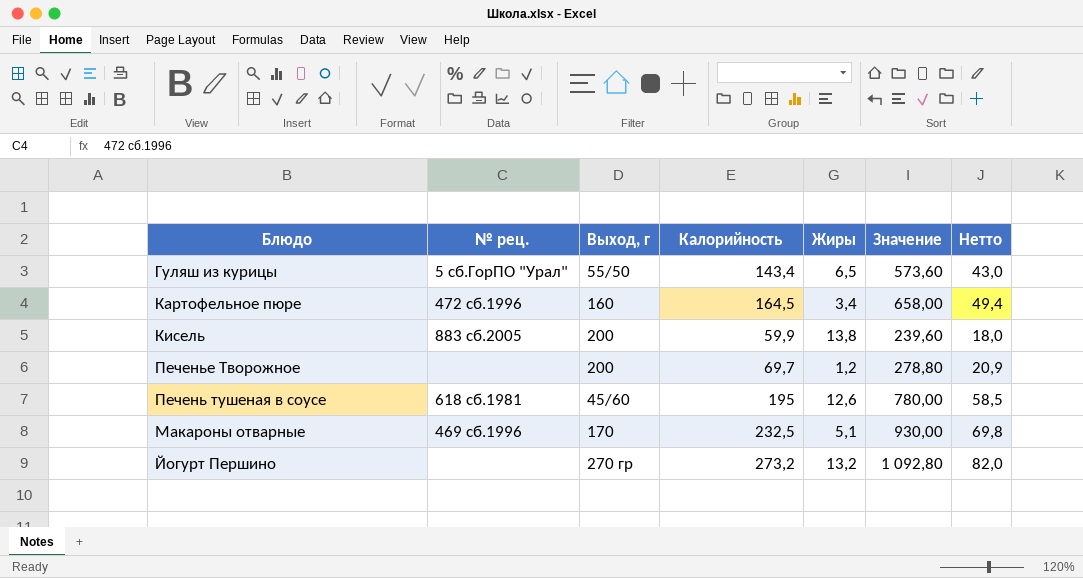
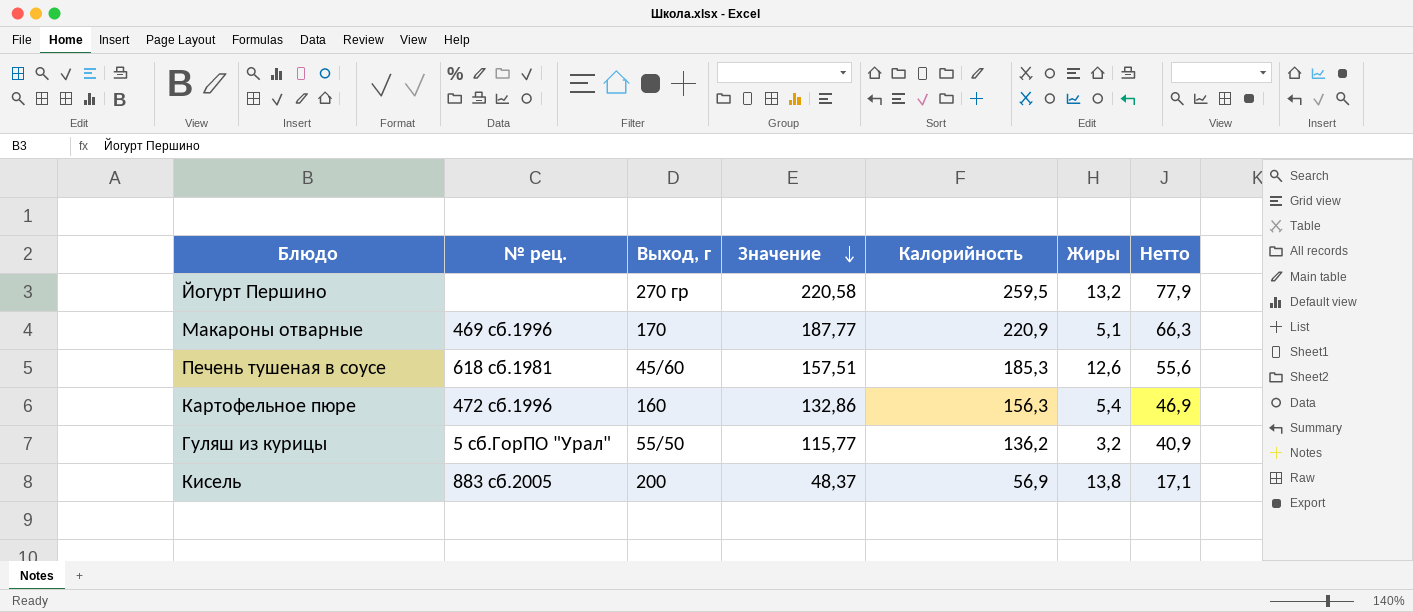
row order: none -> Значение descending
column Значение | formula: [Калорийность] * 4 -> [Калорийность] * 0,85
column Значение | position: 6 -> 4
row Печенье Творожное: none | 200 | 69,7 | 1,2 | 278,80 | 20,9 -> none
Йогурт Першино | Калорийность: 273,2 -> 259,5
Йогурт Першино | Нетто: 82,0 -> 77,9
Макароны отварные | Калорийность: 232,5 -> 220,9
Макароны отварные | Нетто: 69,8 -> 66,3
Печень тушеная в соусе | Калорийность: 195 -> 185,3
Печень тушеная в соусе | Нетто: 58,5 -> 55,6
Картофельное пюре | Калорийность: 164,5 -> 156,3
Картофельное пюре | Жиры: 3,4 -> 5,4
Картофельное пюре | Нетто: 49,4 -> 46,9
Гуляш из курицы | Калорийность: 143,4 -> 136,2
Гуляш из курицы | Жиры: 6,5 -> 3,2
Гуляш из курицы | Нетто: 43,0 -> 40,9
Кисель | Калорийность: 59,9 -> 56,9
Кисель | Нетто: 18,0 -> 17,1

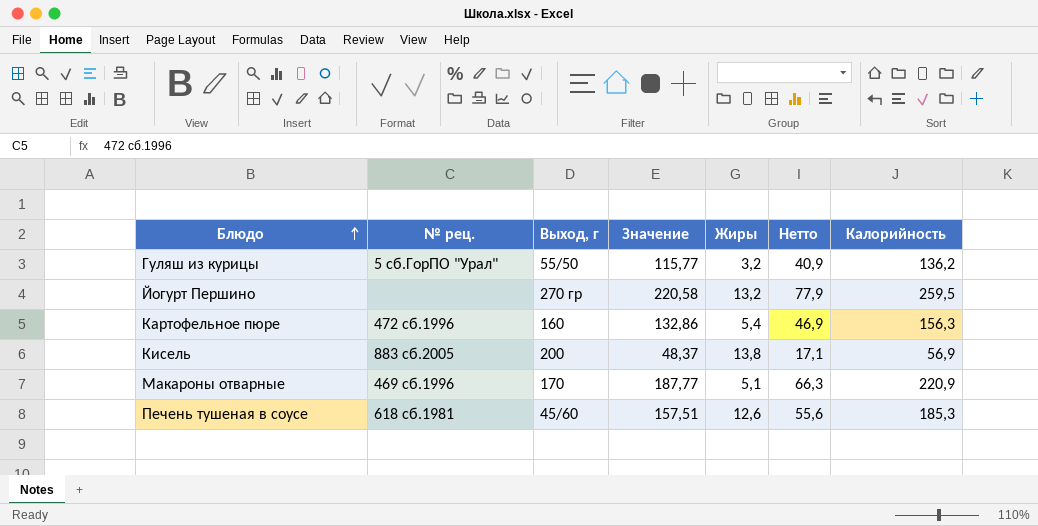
row order: Значение descending -> Блюдо ascending
column Калорийность | position: 5 -> 7

